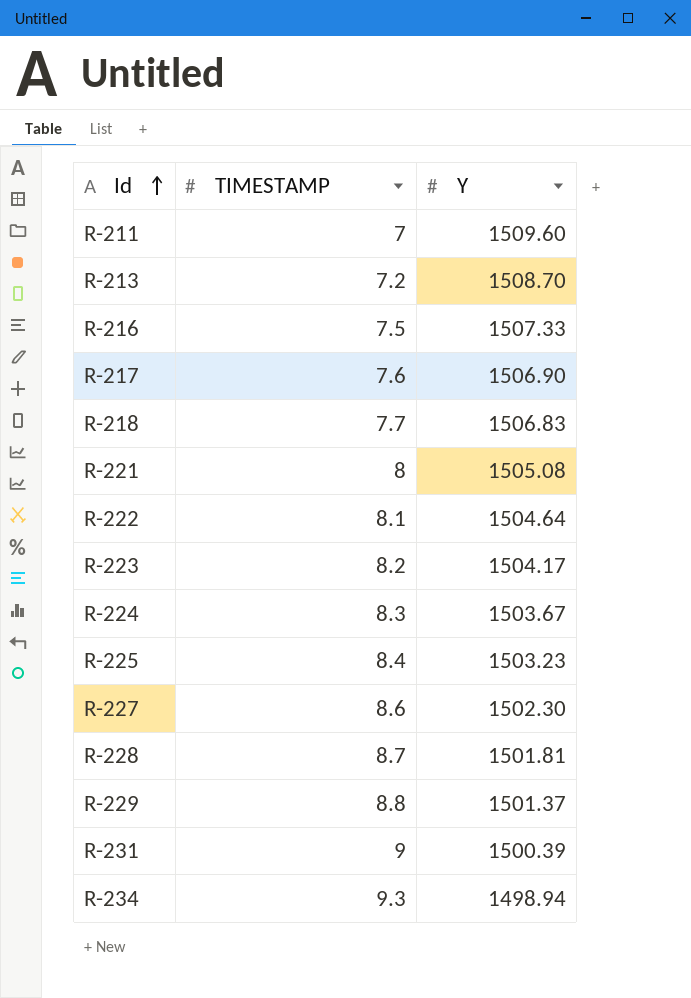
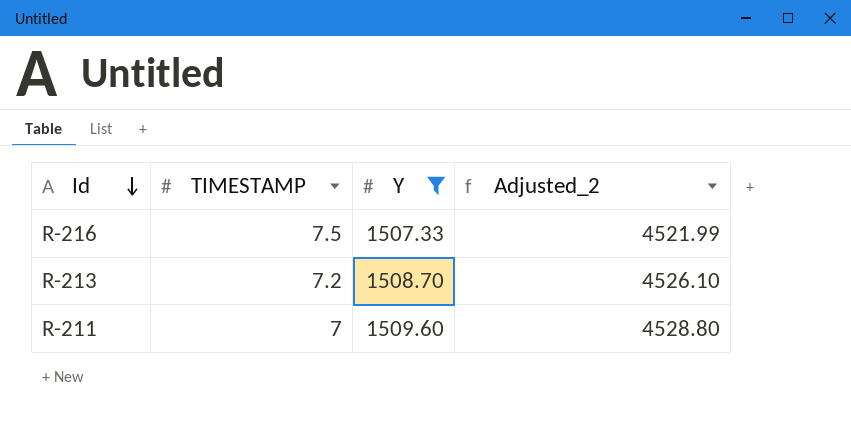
filter: none -> Y >= 1507.33
row order: Id ascending -> Id descending
column Adjusted_2 | formula: none -> [Y] * 3

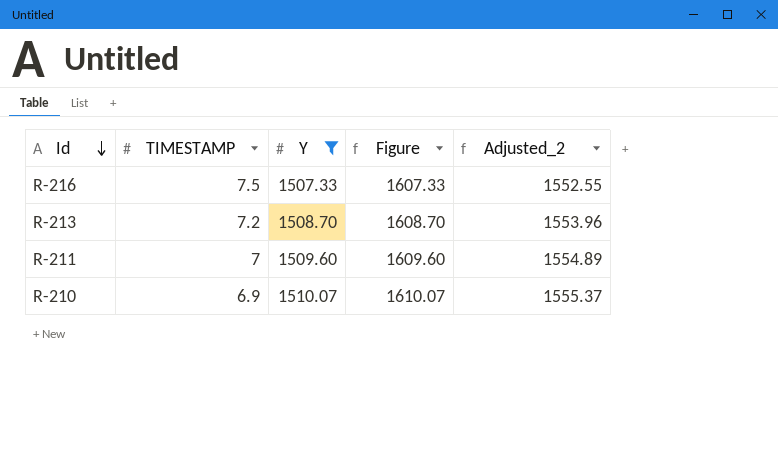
column Figure | formula: none -> [Y] + 100
column Adjusted_2 | formula: [Y] * 3 -> [Y] * 1.03
row R-210: none -> 6.9 | 1510.07 | 1610.07 | 1555.37

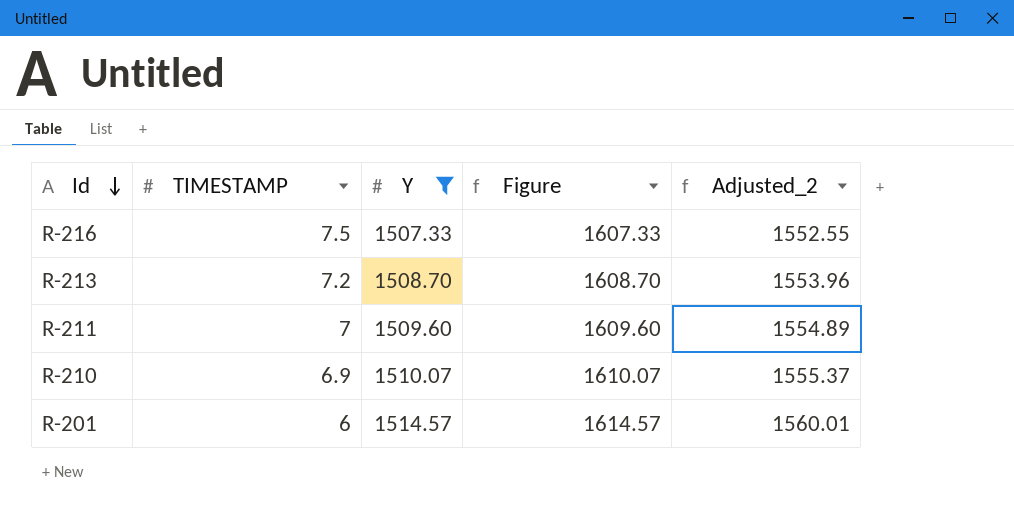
row R-201: none -> 6 | 1514.57 | 1614.57 | 1560.01

